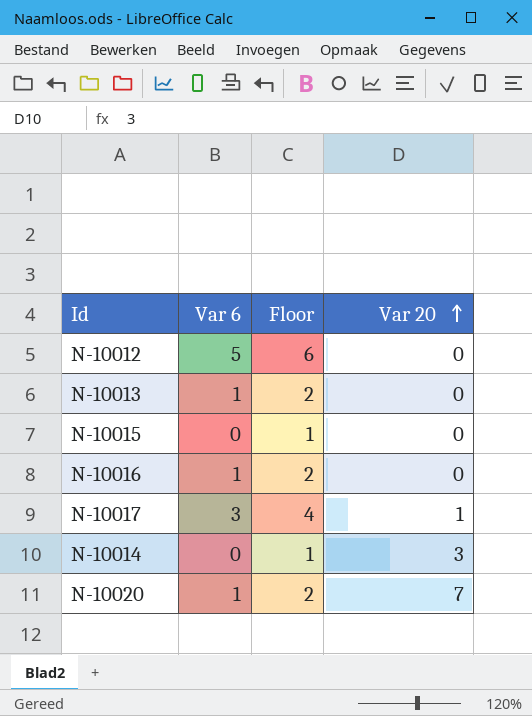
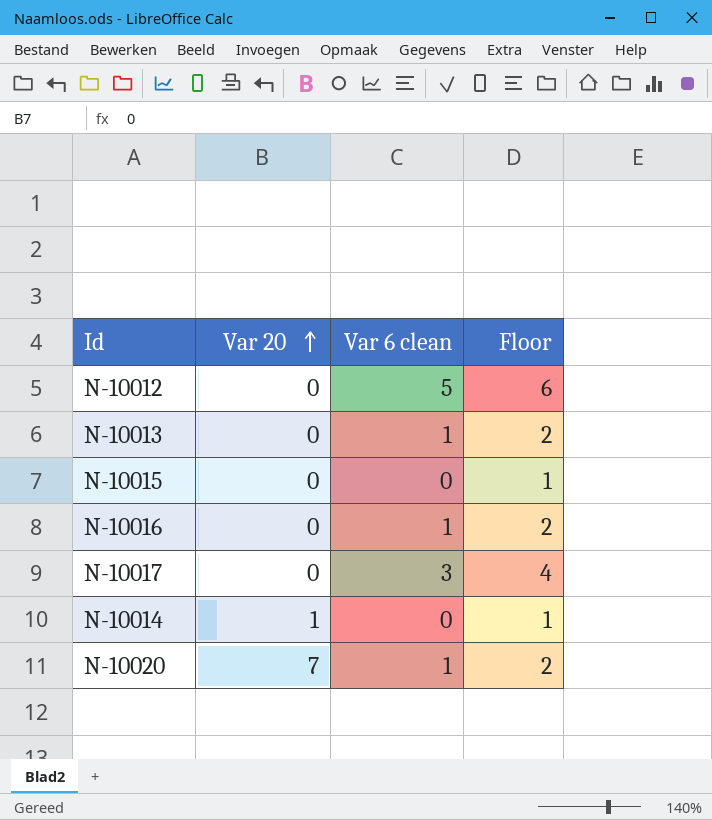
column Var 20 | position: 4 -> 2
column name: Var 6 -> Var 6 clean
N-10017 | Var 20: 1 -> 0
N-10014 | Var 20: 3 -> 1

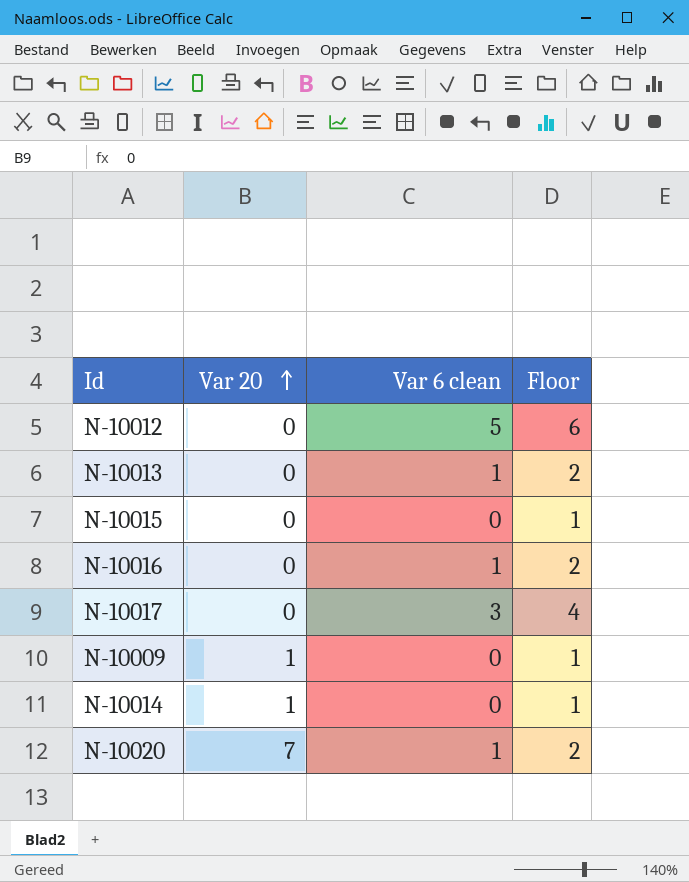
row N-10009: none -> 1 | 0 | 1

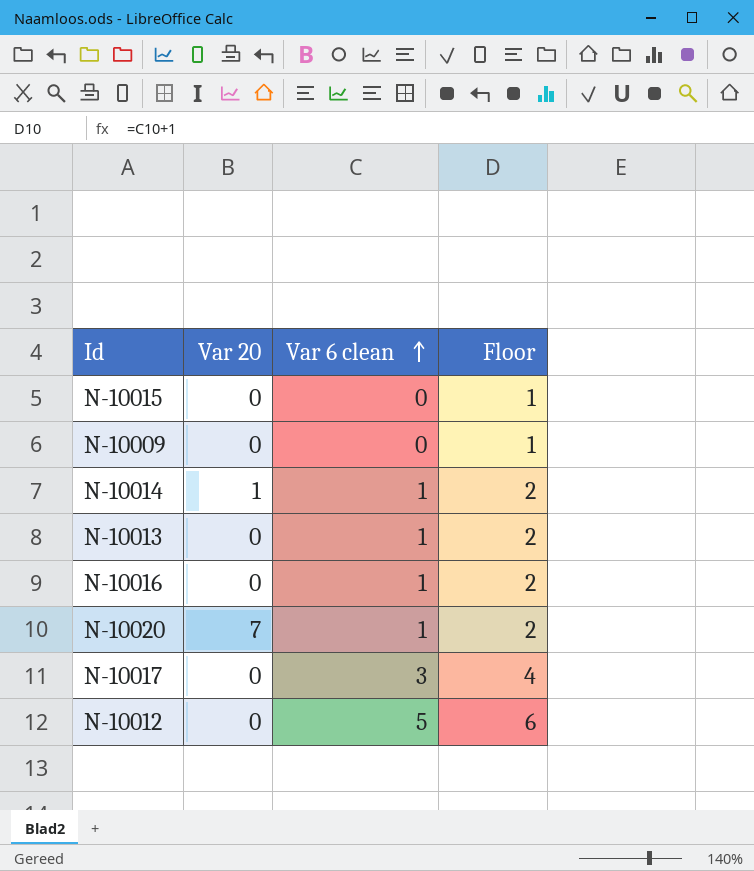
row order: Var 20 ascending -> Var 6 clean ascending
N-10009 | Var 20: 1 -> 0
N-10014 | Var 6 clean: 0 -> 1
N-10014 | Floor: 1 -> 2

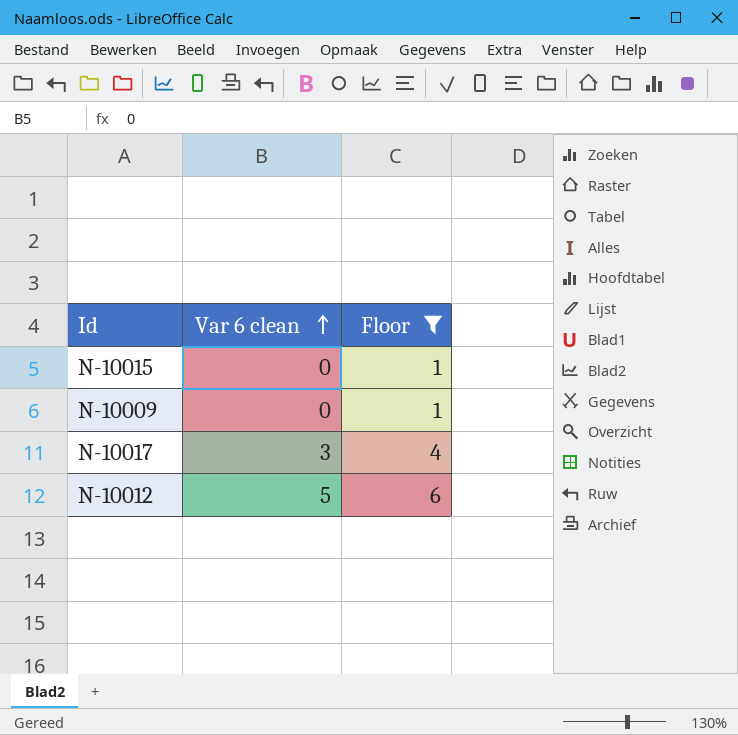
filter: none -> Floor != 2
column Var 20 | position: 2 -> none

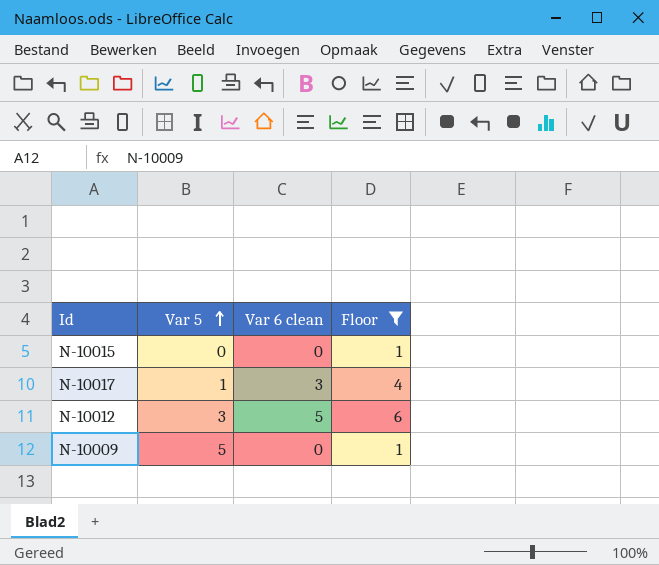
row order: Var 6 clean ascending -> Var 5 ascending
column Var 5 | position: none -> 2

